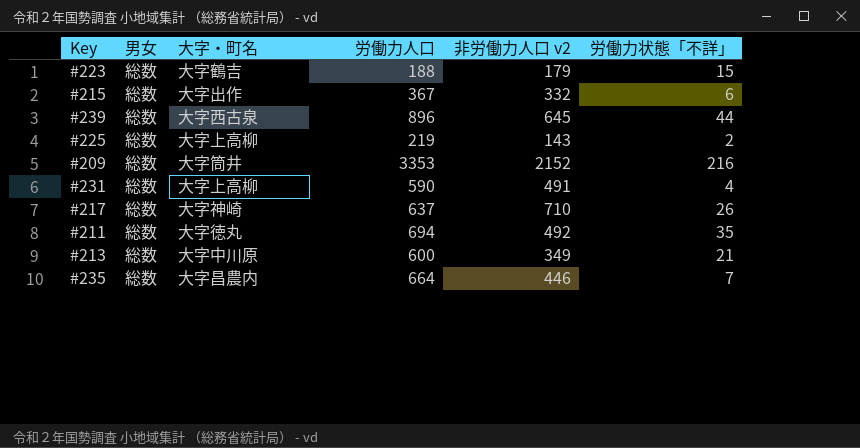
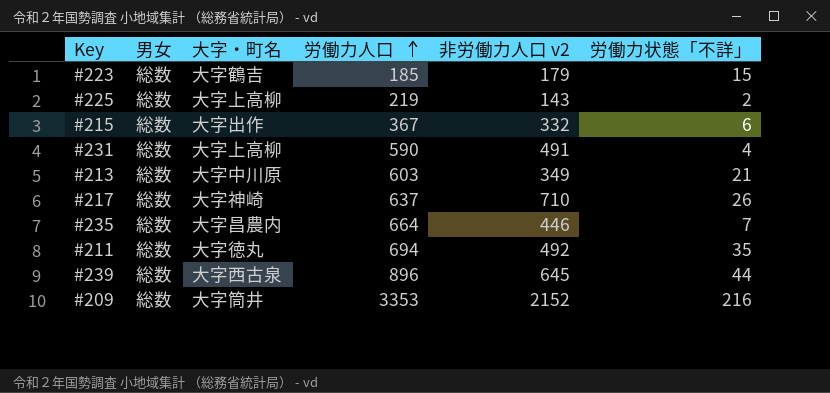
row order: none -> 労働力人口 ascending
#223 | 労働力人口: 188 -> 185
#213 | 労働力人口: 600 -> 603

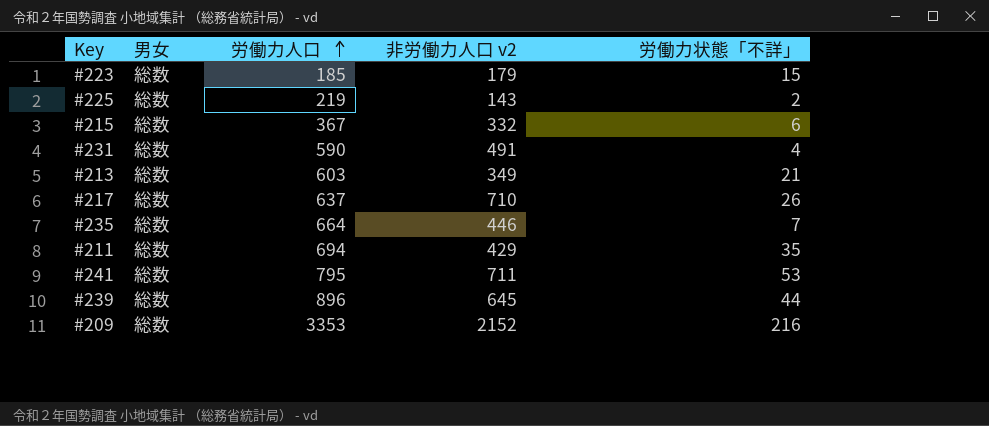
column 大字・町名 | position: 3 -> none
#211 | 非労働力人口 v2: 492 -> 429
row #241: none -> 総数 | 795 | 711 | 53

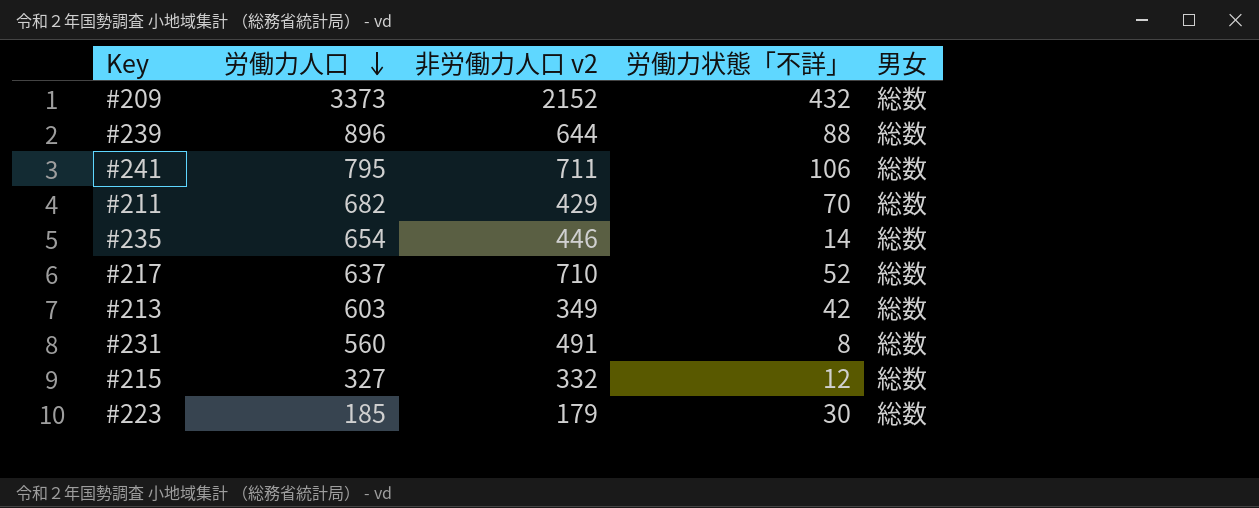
row order: 労働力人口 ascending -> 労働力人口 descending
column 男女 | position: 2 -> 5
row #225: 総数 | 219 | 143 | 2 -> none
#209 | 労働力人口: 3353 -> 3373
#209 | 労働力状態「不詳」: 216 -> 432
#239 | 非労働力人口 v2: 645 -> 644
#239 | 労働力状態「不詳」: 44 -> 88
#241 | 労働力状態「不詳」: 53 -> 106
#211 | 労働力人口: 694 -> 682
#211 | 労働力状態「不詳」: 35 -> 70
#235 | 労働力人口: 664 -> 654
#235 | 労働力状態「不詳」: 7 -> 14
#217 | 労働力状態「不詳」: 26 -> 52
#213 | 労働力状態「不詳」: 21 -> 42
#231 | 労働力人口: 590 -> 560
#231 | 労働力状態「不詳」: 4 -> 8
#215 | 労働力人口: 367 -> 327
#215 | 労働力状態「不詳」: 6 -> 12
#223 | 労働力状態「不詳」: 15 -> 30

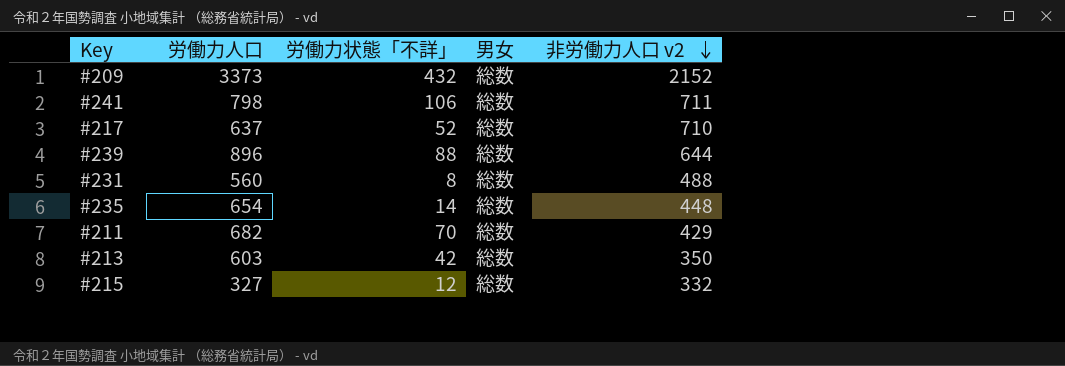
row order: 労働力人口 descending -> 非労働力人口 v2 descending
column 非労働力人口 v2 | position: 3 -> 5
row #223: 185 | 179 | 30 | 総数 -> none
#241 | 労働力人口: 795 -> 798
#231 | 非労働力人口 v2: 491 -> 488
#235 | 非労働力人口 v2: 446 -> 448
#213 | 非労働力人口 v2: 349 -> 350

